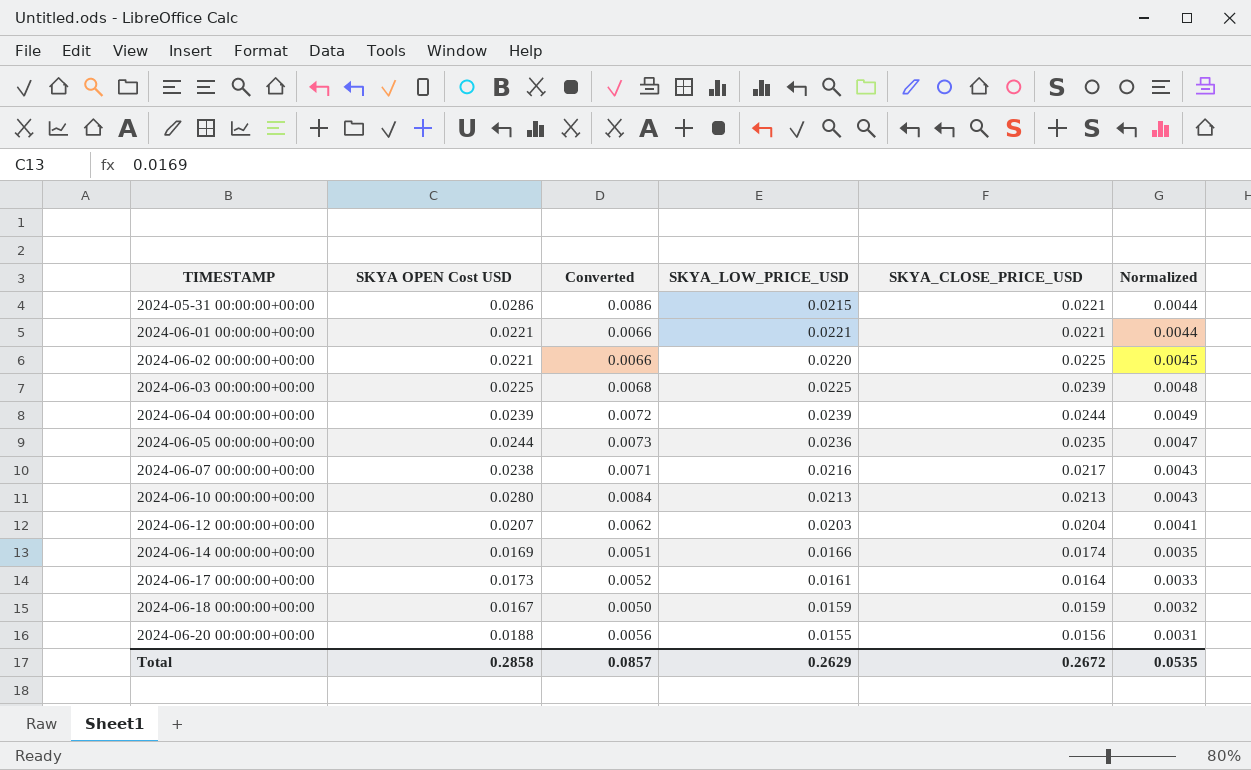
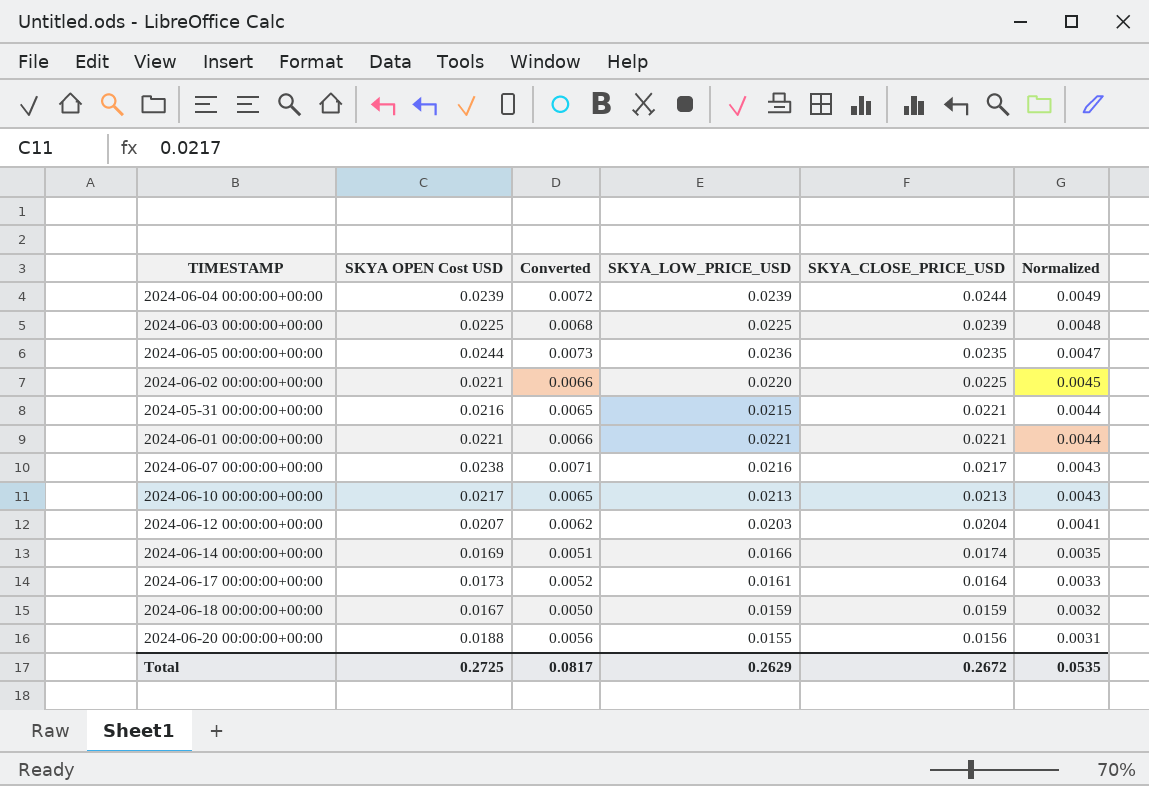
row order: TIMESTAMP ascending -> SKYA_CLOSE_PRICE_USD descending
2024-05-31 00:00:00+00:00 | SKYA OPEN Cost USD: 0.0286 -> 0.0216
2024-05-31 00:00:00+00:00 | Converted: 0.0086 -> 0.0065
2024-06-10 00:00:00+00:00 | SKYA OPEN Cost USD: 0.0280 -> 0.0217
2024-06-10 00:00:00+00:00 | Converted: 0.0084 -> 0.0065
Total | SKYA OPEN Cost USD: 0.2858 -> 0.2725
Total | Converted: 0.0857 -> 0.0817

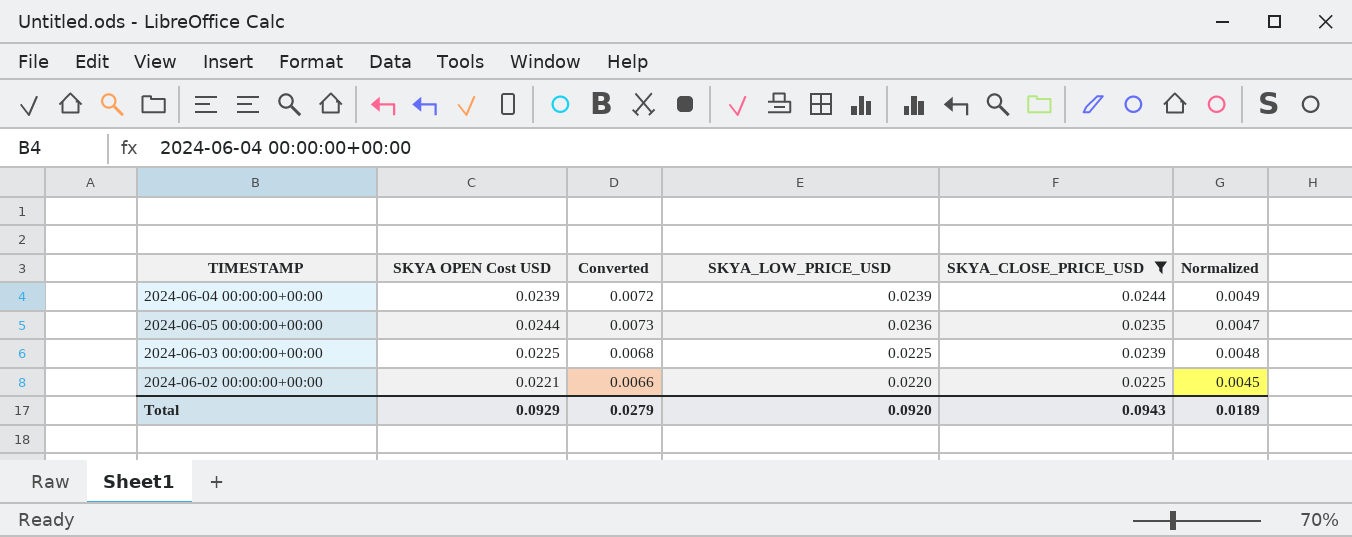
filter: none -> SKYA_CLOSE_PRICE_USD >= 0.0225
row order: SKYA_CLOSE_PRICE_USD descending -> SKYA_LOW_PRICE_USD descending
Total | SKYA OPEN Cost USD: 0.2725 -> 0.0929
Total | Converted: 0.0817 -> 0.0279
Total | SKYA_LOW_PRICE_USD: 0.2629 -> 0.0920
Total | SKYA_CLOSE_PRICE_USD: 0.2672 -> 0.0943
Total | Normalized: 0.0535 -> 0.0189

